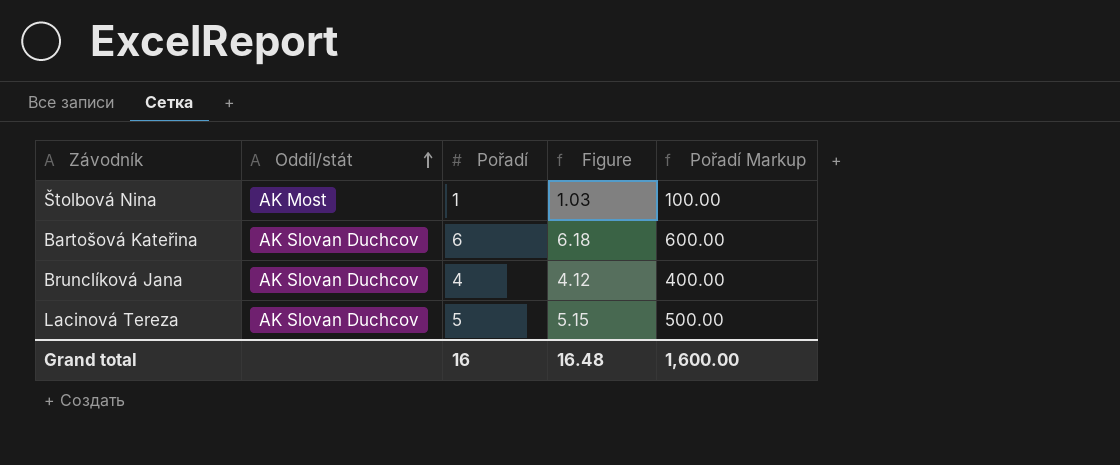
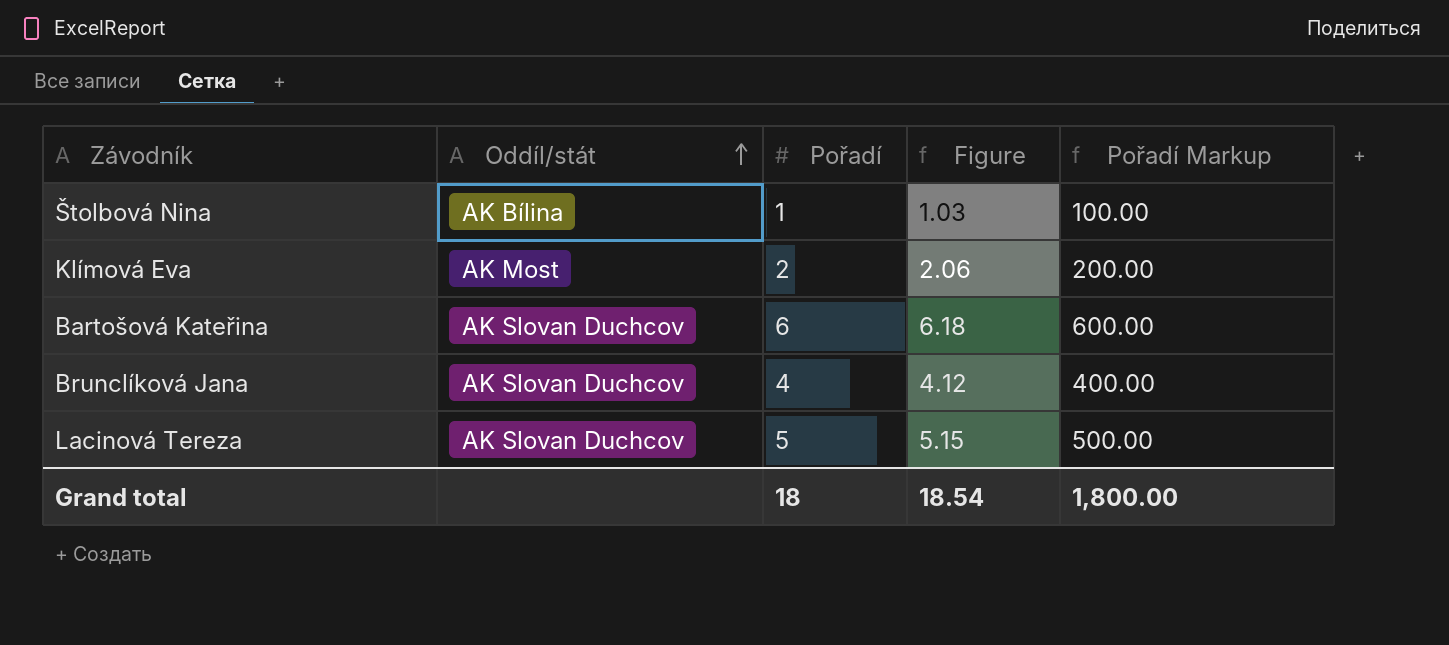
Štolbová Nina | Oddíl/stát: AK Most -> AK Bílina
row Klímová Eva: none -> AK Most | 2 | 2.06 | 200.00
Grand total | Pořadí: 16 -> 18
Grand total | Figure: 16.48 -> 18.54
Grand total | Pořadí Markup: 1,600.00 -> 1,800.00

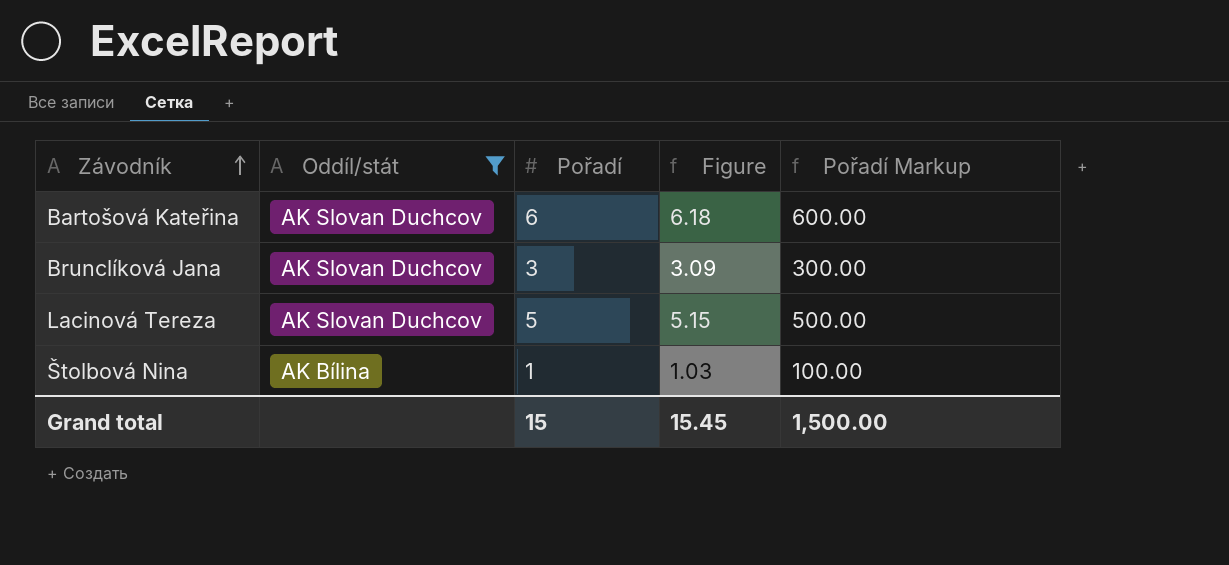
filter: none -> Oddíl/stát != AK Most
row order: Oddíl/stát ascending -> Závodník ascending
Brunclíková Jana | Pořadí: 4 -> 3
Brunclíková Jana | Figure: 4.12 -> 3.09
Brunclíková Jana | Pořadí Markup: 400.00 -> 300.00
Grand total | Pořadí: 18 -> 15
Grand total | Figure: 18.54 -> 15.45
Grand total | Pořadí Markup: 1,800.00 -> 1,500.00

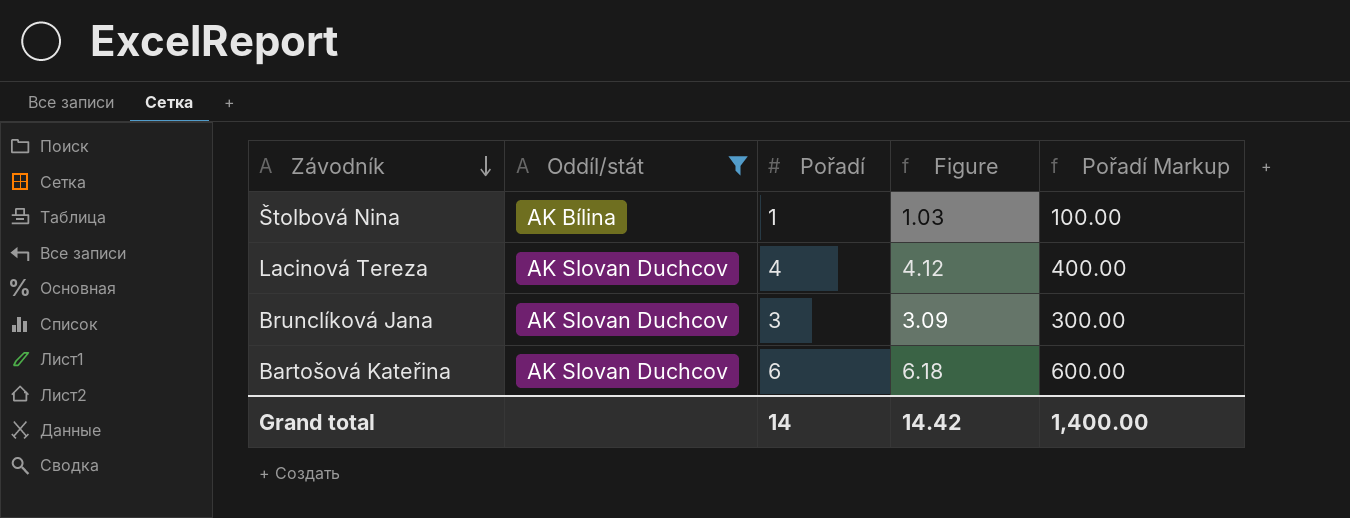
row order: Závodník ascending -> Závodník descending
Lacinová Tereza | Pořadí: 5 -> 4
Lacinová Tereza | Figure: 5.15 -> 4.12
Lacinová Tereza | Pořadí Markup: 500.00 -> 400.00
Grand total | Pořadí: 15 -> 14
Grand total | Figure: 15.45 -> 14.42
Grand total | Pořadí Markup: 1,500.00 -> 1,400.00

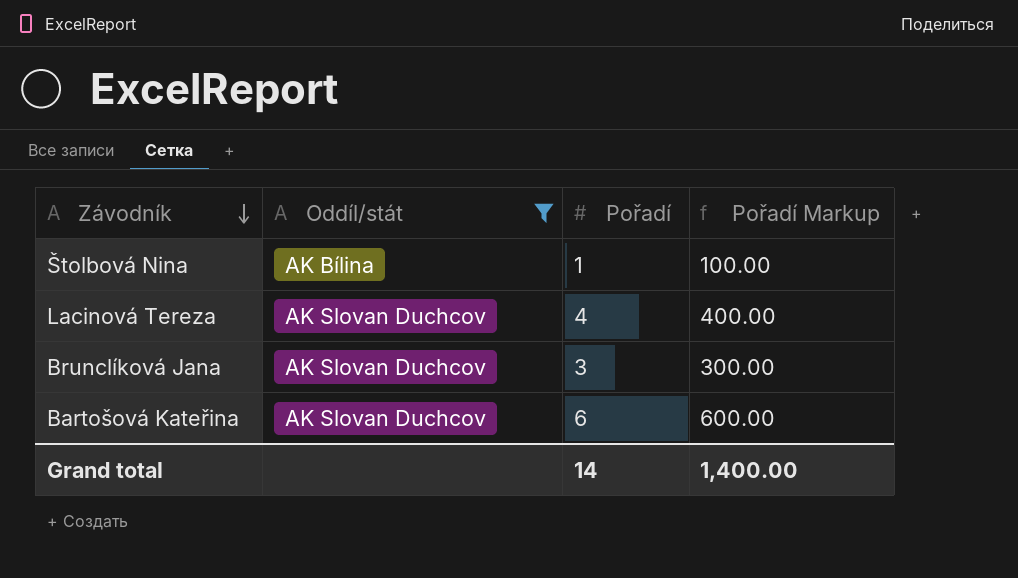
column Figure | formula: [Pořadí] * 1.03 -> none

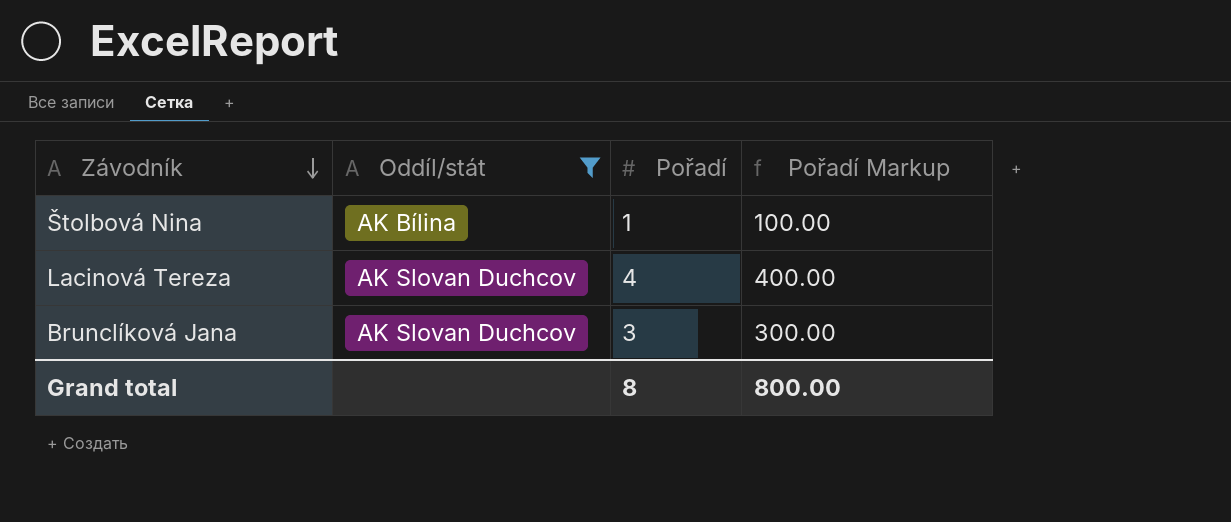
row Bartošová Kateřina: AK Slovan Duchcov | 6 | 600.00 -> none
Grand total | Pořadí: 14 -> 8
Grand total | Pořadí Markup: 1,400.00 -> 800.00

